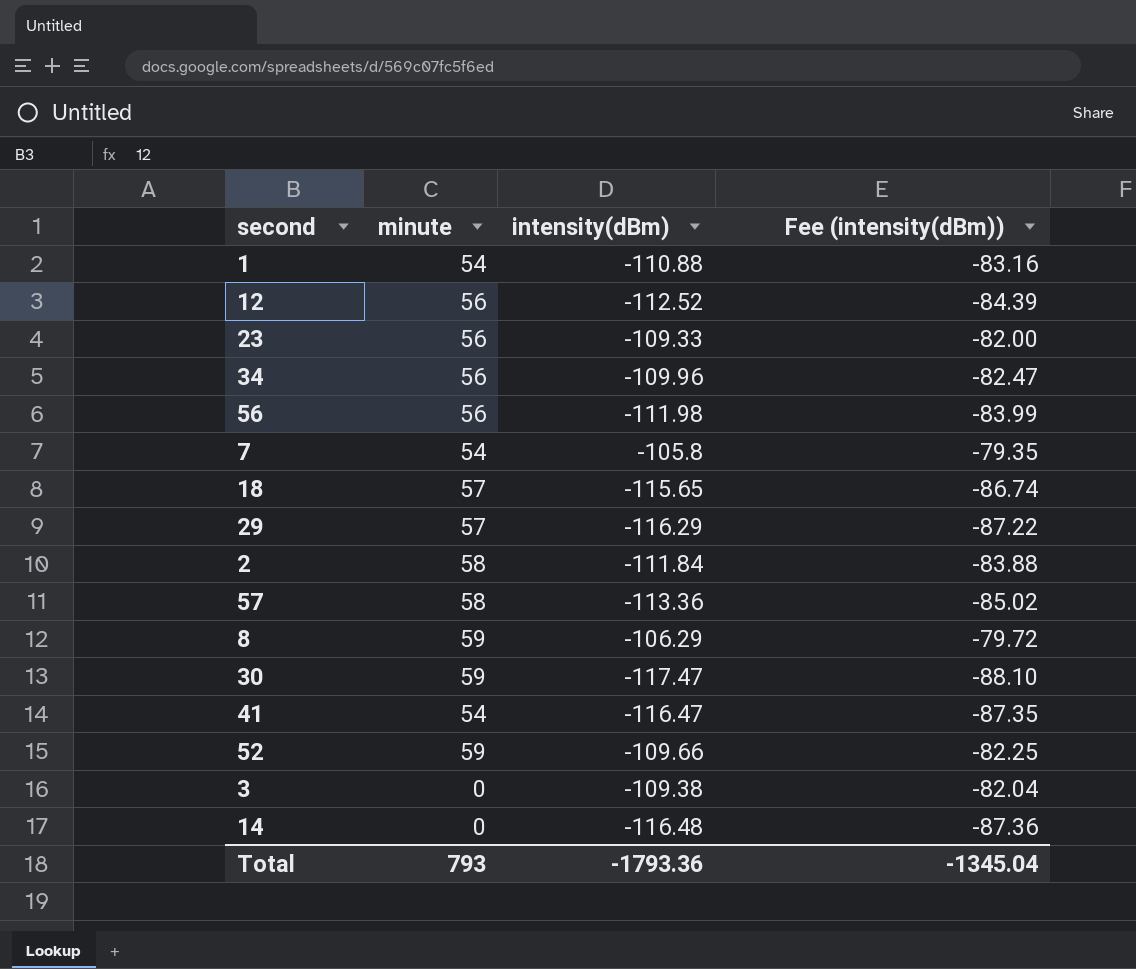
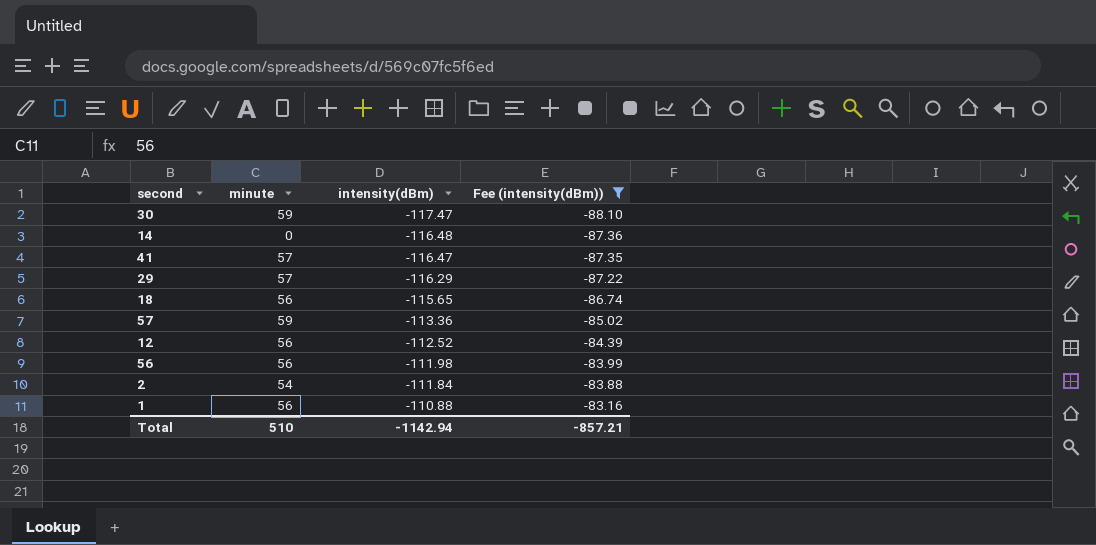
filter: none -> Fee (intensity(dBm)) <= -83.16
row order: none -> intensity(dBm) ascending
41 | minute: 54 -> 57
18 | minute: 57 -> 56
57 | minute: 58 -> 59
2 | minute: 58 -> 54
1 | minute: 54 -> 56
Total | minute: 793 -> 510
Total | intensity(dBm): -1793.36 -> -1142.94
Total | Fee (intensity(dBm)): -1345.04 -> -857.21

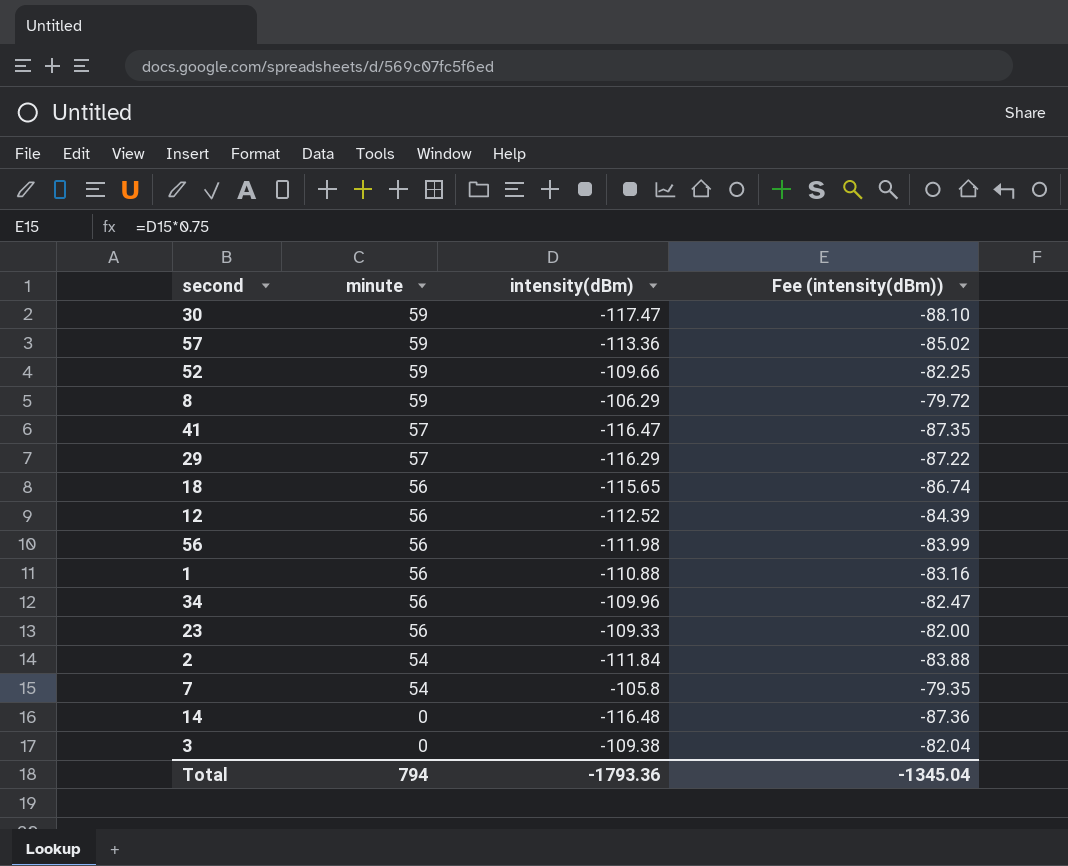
filter: Fee (intensity(dBm)) <= -83.16 -> none
row order: intensity(dBm) ascending -> minute descending
Total | minute: 510 -> 794
Total | intensity(dBm): -1142.94 -> -1793.36
Total | Fee (intensity(dBm)): -857.21 -> -1345.04

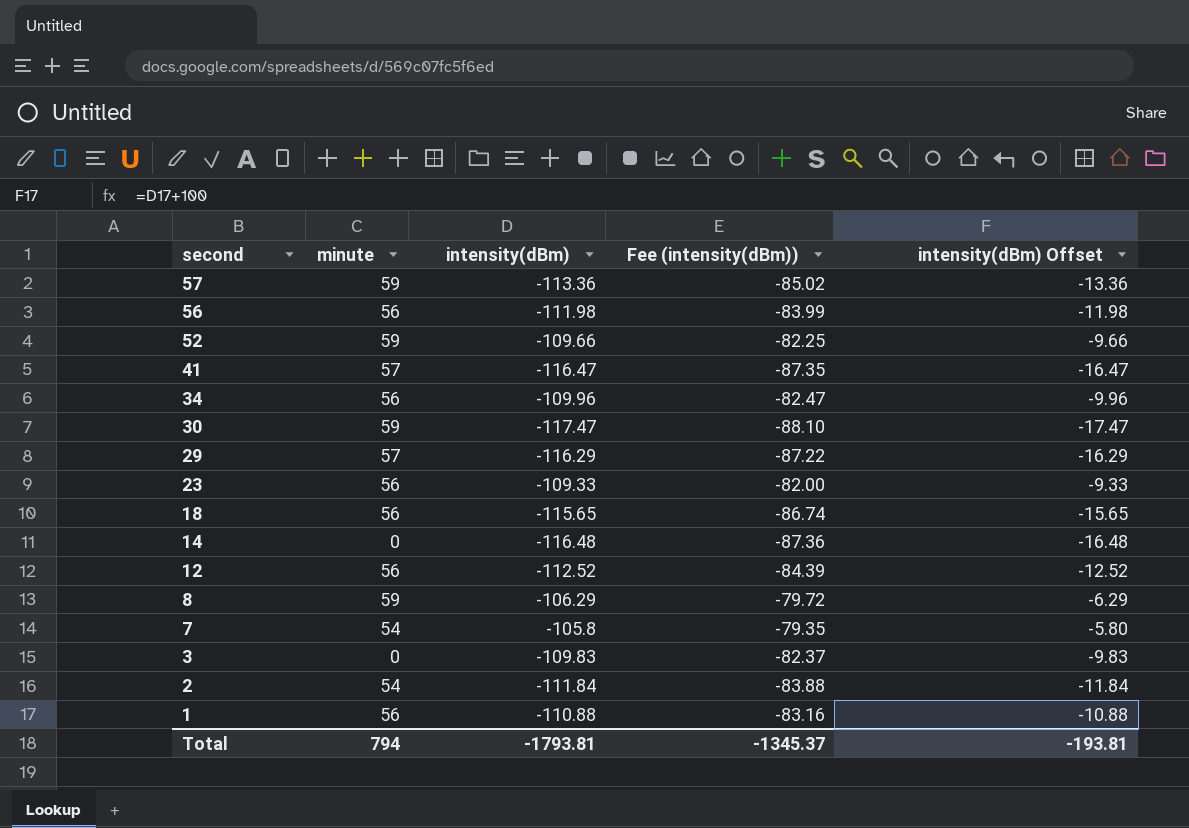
row order: minute descending -> second descending
column intensity(dBm) Offset | formula: none -> [intensity(dBm)] + 100
3 | intensity(dBm): -109.38 -> -109.83
3 | Fee (intensity(dBm)): -82.04 -> -82.37
Total | intensity(dBm): -1793.36 -> -1793.81
Total | Fee (intensity(dBm)): -1345.04 -> -1345.37

